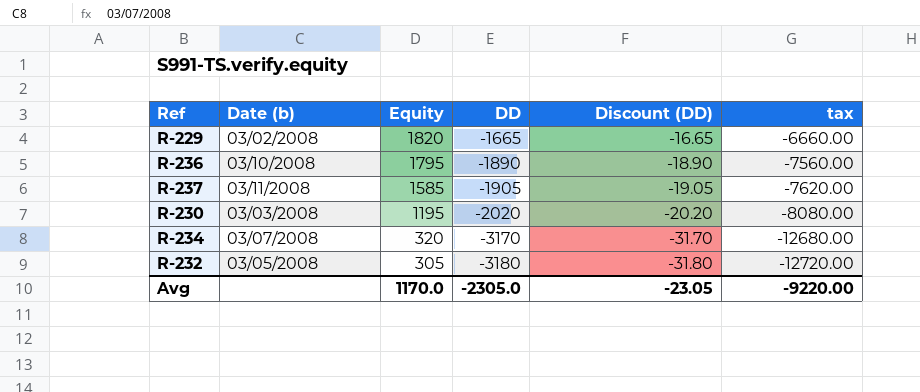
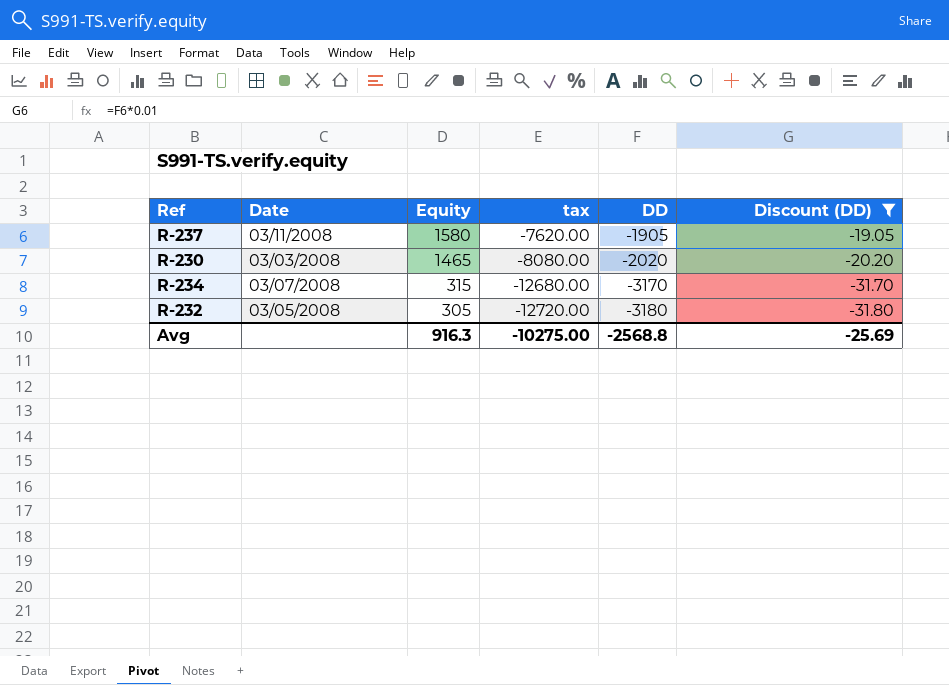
filter: none -> Discount (DD) <= -19.05
column name: Date (b) -> Date
column tax | position: 6 -> 4
R-237 | Equity: 1585 -> 1580
R-230 | Equity: 1195 -> 1465
R-234 | Equity: 320 -> 315
Avg | Equity: 1170.0 -> 916.3
Avg | tax: -9220.00 -> -10275.00
Avg | DD: -2305.0 -> -2568.8
Avg | Discount (DD): -23.05 -> -25.69

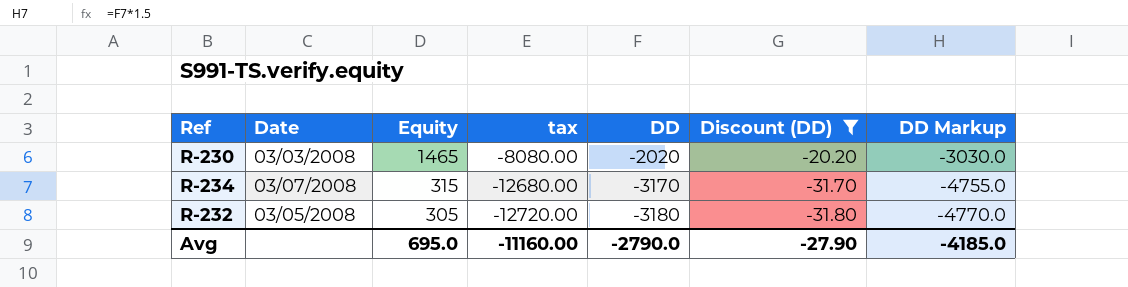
column DD Markup | formula: none -> [DD] * 1.5
row R-237: 03/11/2008 | 1580 | -7620.00 | -1905 | -19.05 -> none
Avg | Equity: 916.3 -> 695.0
Avg | tax: -10275.00 -> -11160.00
Avg | DD: -2568.8 -> -2790.0
Avg | Discount (DD): -25.69 -> -27.90

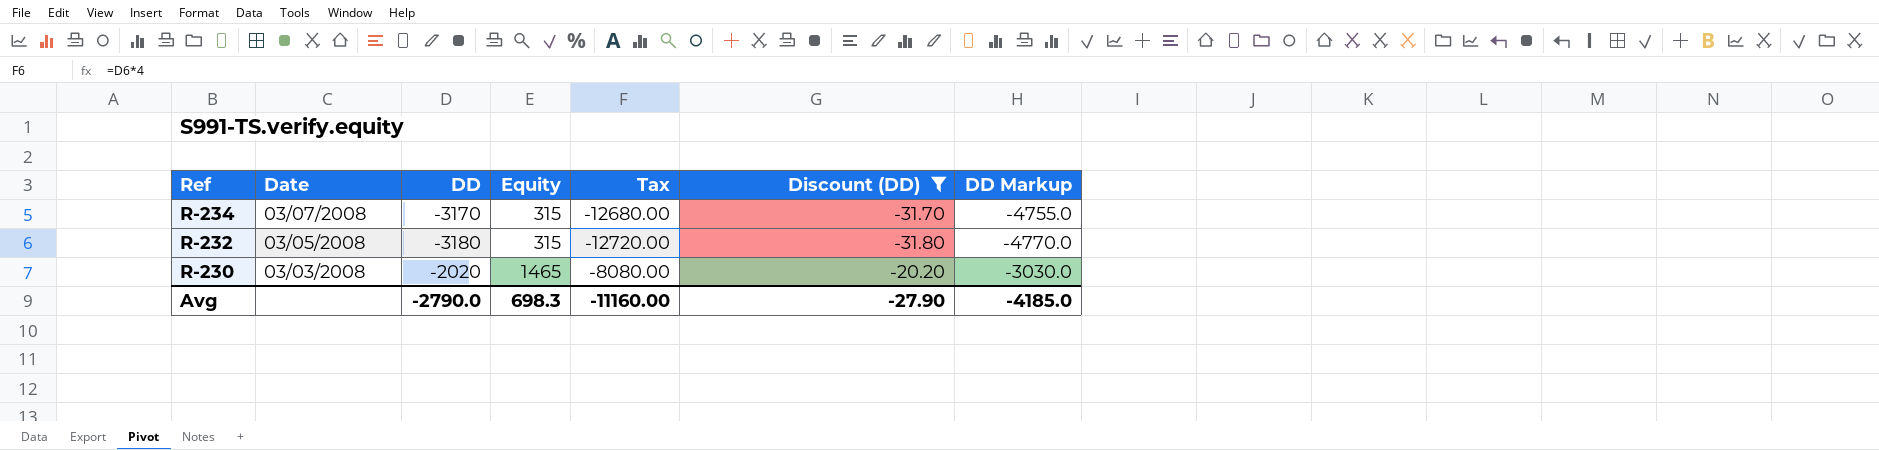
row order: Equity descending -> Ref descending
column DD | position: 5 -> 3
column name: tax -> Tax
R-232 | Equity: 305 -> 315
Avg | Equity: 695.0 -> 698.3

